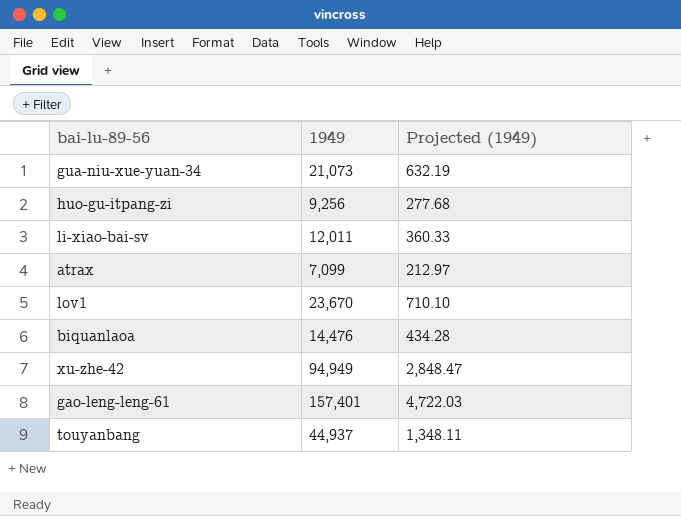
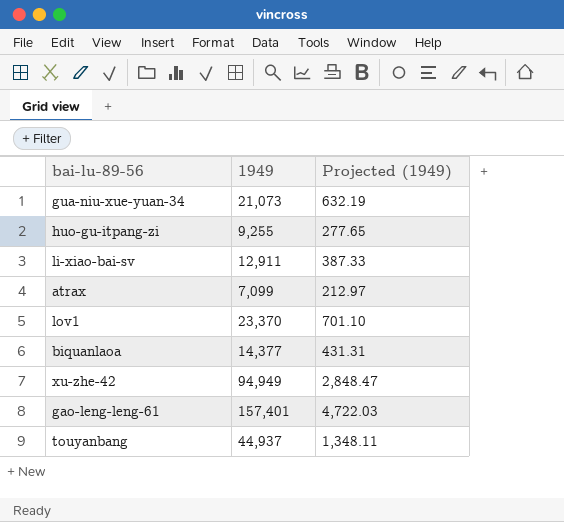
huo-gu-itpang-zi | 1949: 9,256 -> 9,255
huo-gu-itpang-zi | Projected (1949): 277.68 -> 277.65
li-xiao-bai-sv | 1949: 12,011 -> 12,911
li-xiao-bai-sv | Projected (1949): 360.33 -> 387.33
lov1 | 1949: 23,670 -> 23,370
lov1 | Projected (1949): 710.10 -> 701.10
biquanlaoa | 1949: 14,476 -> 14,377
biquanlaoa | Projected (1949): 434.28 -> 431.31

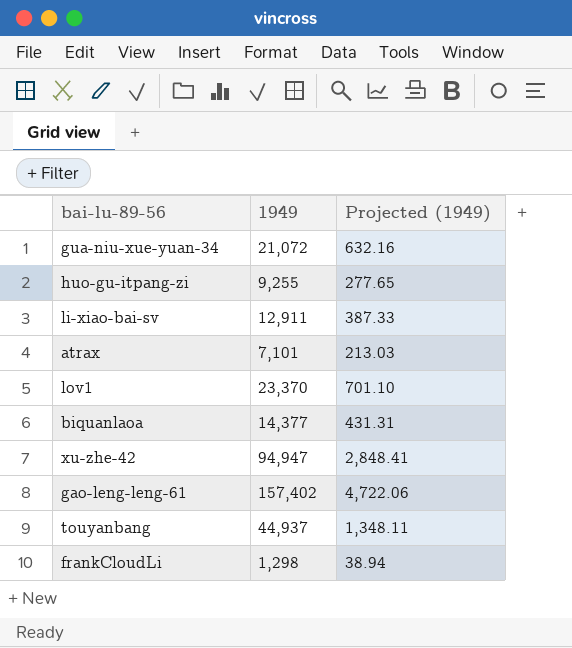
gua-niu-xue-yuan-34 | 1949: 21,073 -> 21,072
gua-niu-xue-yuan-34 | Projected (1949): 632.19 -> 632.16
atrax | 1949: 7,099 -> 7,101
atrax | Projected (1949): 212.97 -> 213.03
xu-zhe-42 | 1949: 94,949 -> 94,947
xu-zhe-42 | Projected (1949): 2,848.47 -> 2,848.41
gao-leng-leng-61 | 1949: 157,401 -> 157,402
gao-leng-leng-61 | Projected (1949): 4,722.03 -> 4,722.06
row frankCloudLi: none -> 1,298 | 38.94

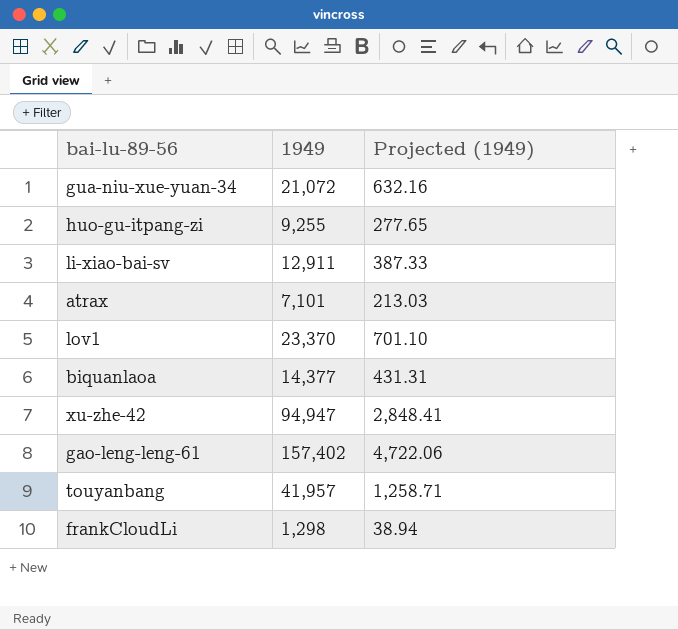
touyanbang | 1949: 44,937 -> 41,957
touyanbang | Projected (1949): 1,348.11 -> 1,258.71

